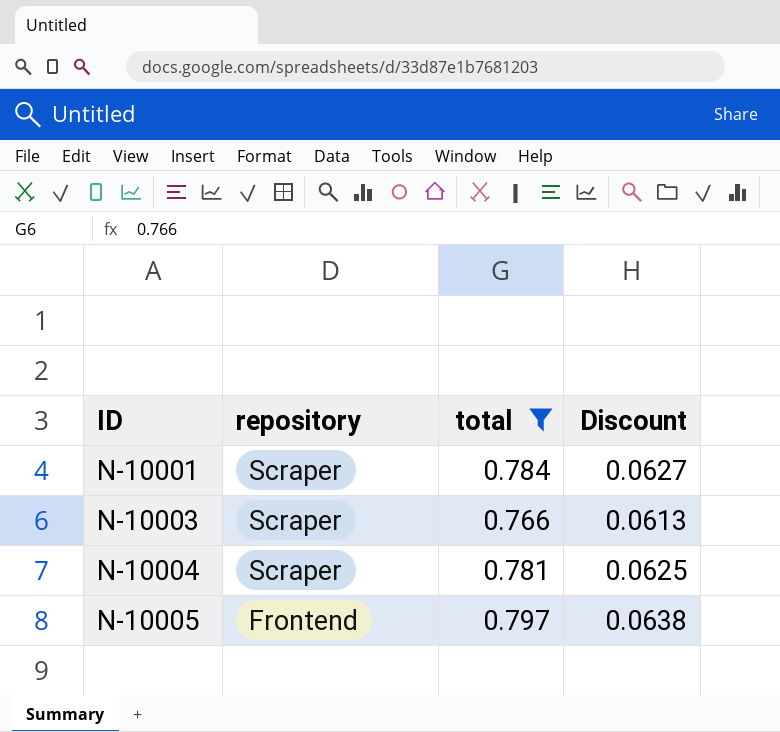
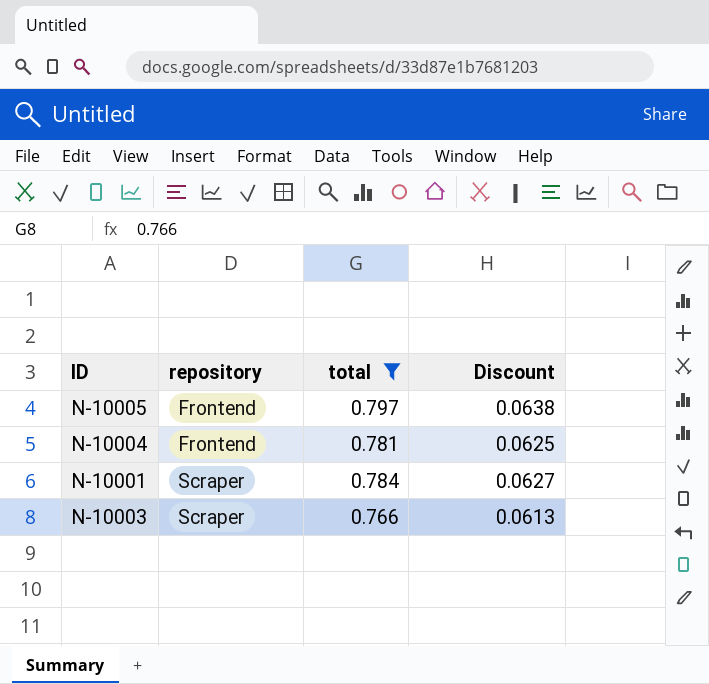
row order: ID ascending -> repository ascending
N-10004 | repository: Scraper -> Frontend

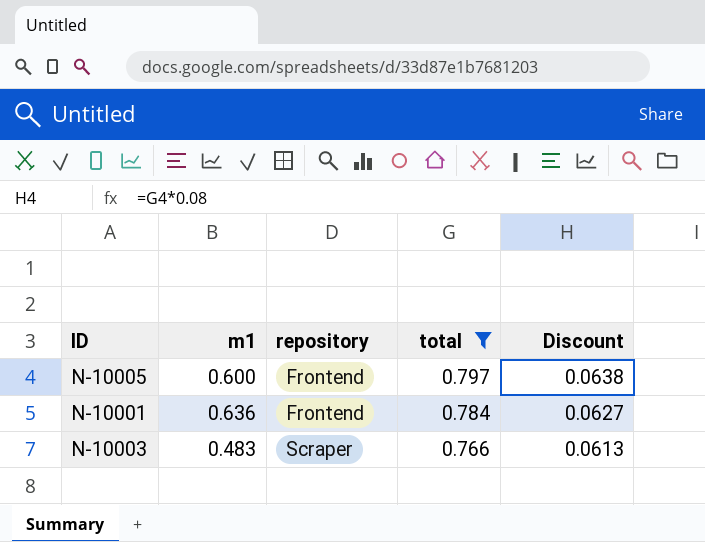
column m1 | position: none -> 2
row N-10004: Frontend | 0.781 | 0.0625 -> none
N-10001 | repository: Scraper -> Frontend

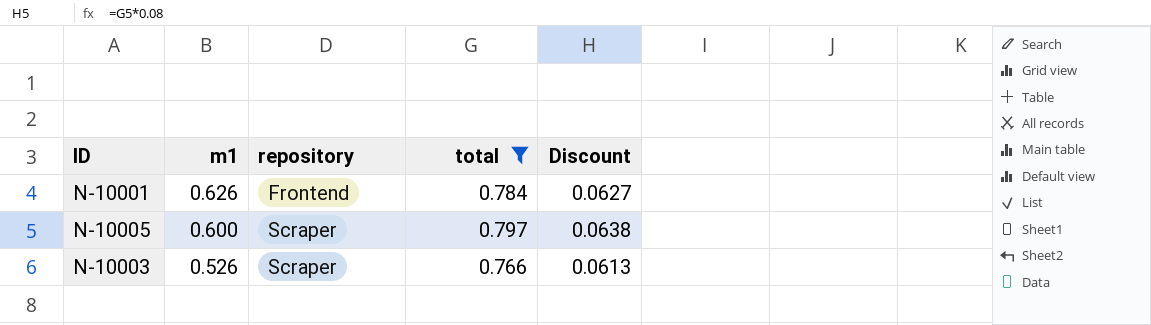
row order: repository ascending -> m1 descending
N-10001 | m1: 0.636 -> 0.626
N-10005 | repository: Frontend -> Scraper
N-10003 | m1: 0.483 -> 0.526

